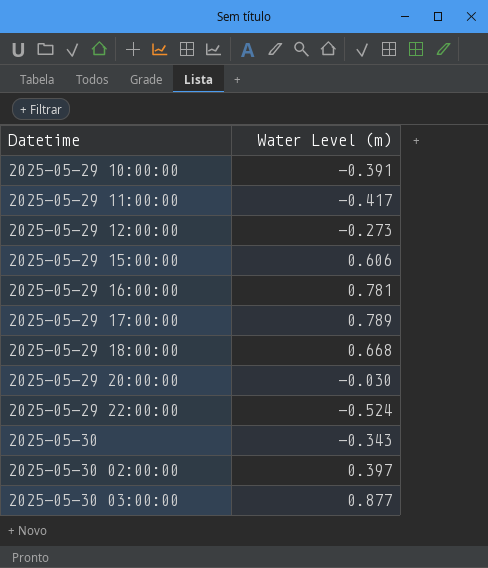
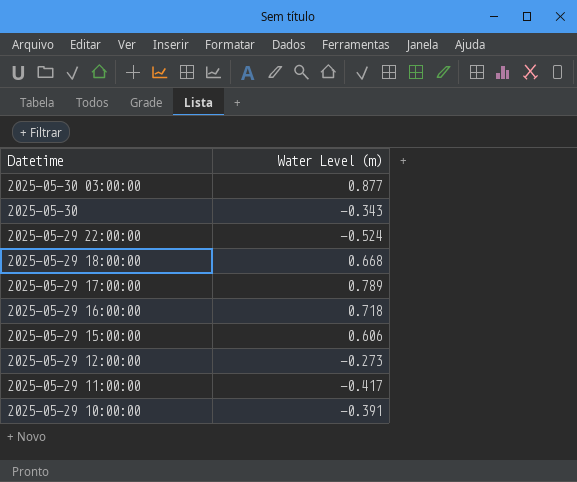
row order: Datetime ascending -> Datetime descending
row 2025-05-29 20:00:00: -0.030 -> none
row 2025-05-30 02:00:00: 0.397 -> none
2025-05-29 16:00:00 | Water Level (m): 0.781 -> 0.718

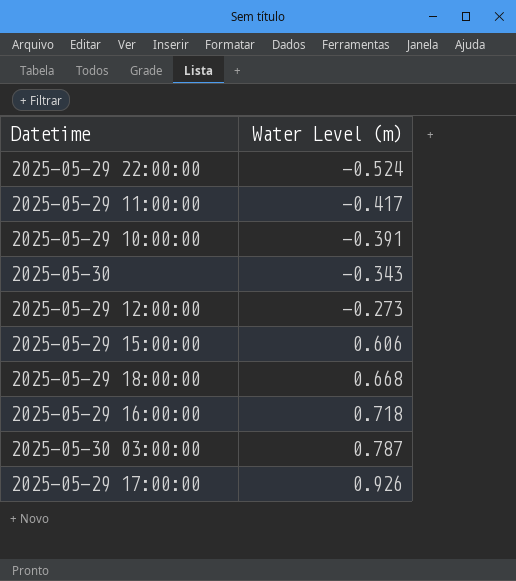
row order: Datetime descending -> Water Level (m) ascending
2025-05-30 03:00:00 | Water Level (m): 0.877 -> 0.787
2025-05-29 17:00:00 | Water Level (m): 0.789 -> 0.926

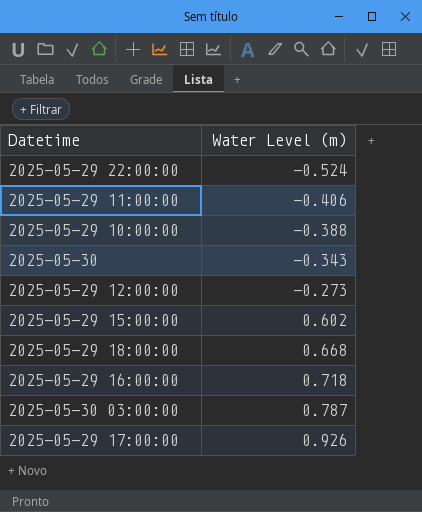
2025-05-29 11:00:00 | Water Level (m): -0.417 -> -0.406
2025-05-29 10:00:00 | Water Level (m): -0.391 -> -0.388
2025-05-29 15:00:00 | Water Level (m): 0.606 -> 0.602

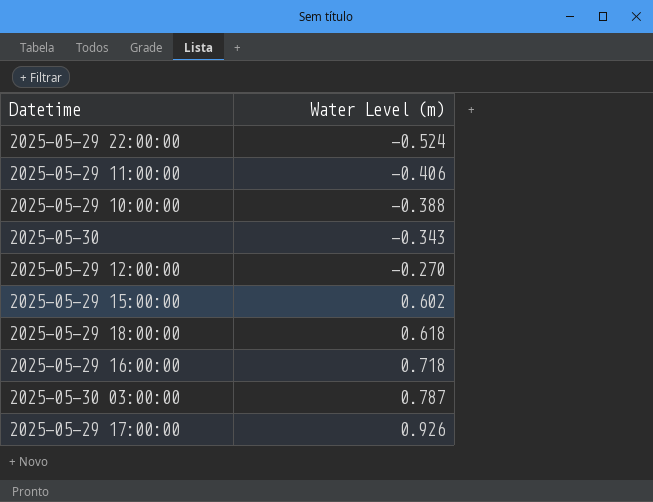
2025-05-29 12:00:00 | Water Level (m): -0.273 -> -0.270
2025-05-29 18:00:00 | Water Level (m): 0.668 -> 0.618

